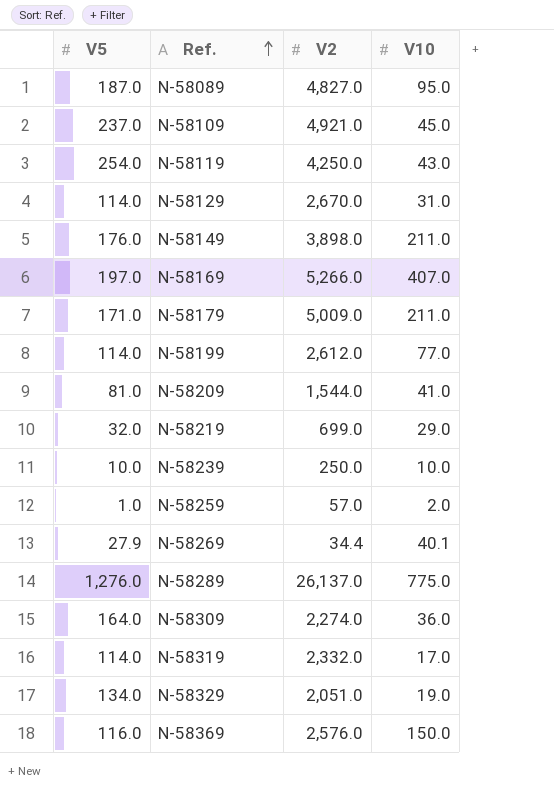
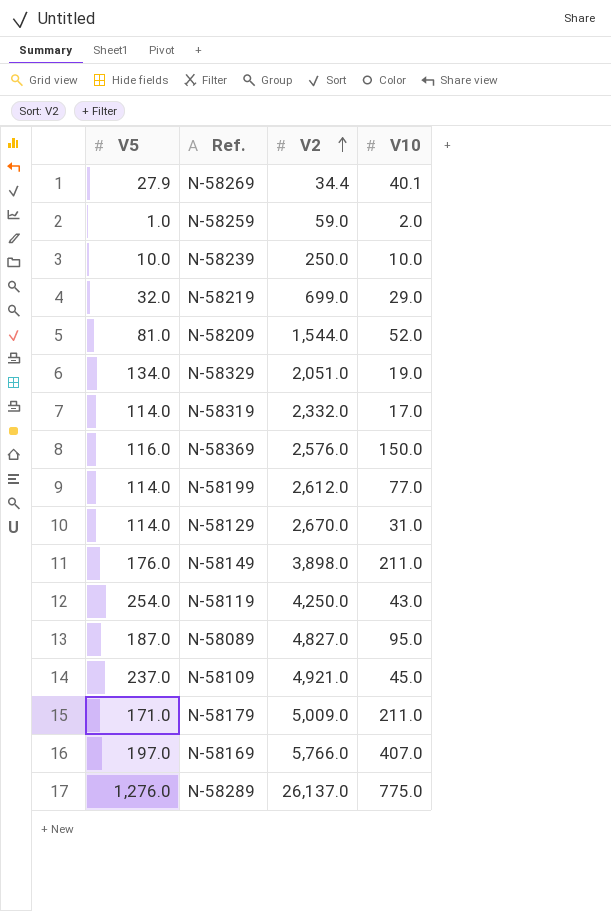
row order: Ref. ascending -> V2 ascending
row N-58309: 164.0 | 2,274.0 | 36.0 -> none
N-58259 | V2: 57.0 -> 59.0
N-58209 | V10: 41.0 -> 52.0
N-58169 | V2: 5,266.0 -> 5,766.0

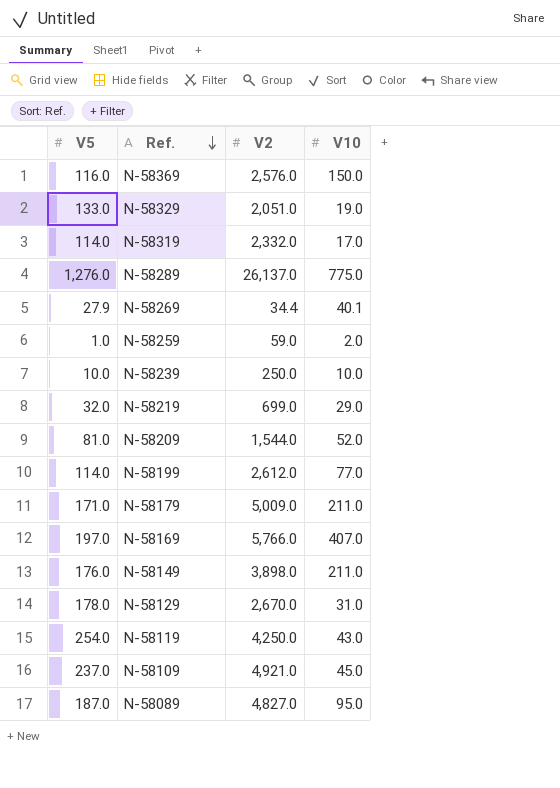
row order: V2 ascending -> Ref. descending
N-58329 | V5: 134.0 -> 133.0
N-58129 | V5: 114.0 -> 178.0

